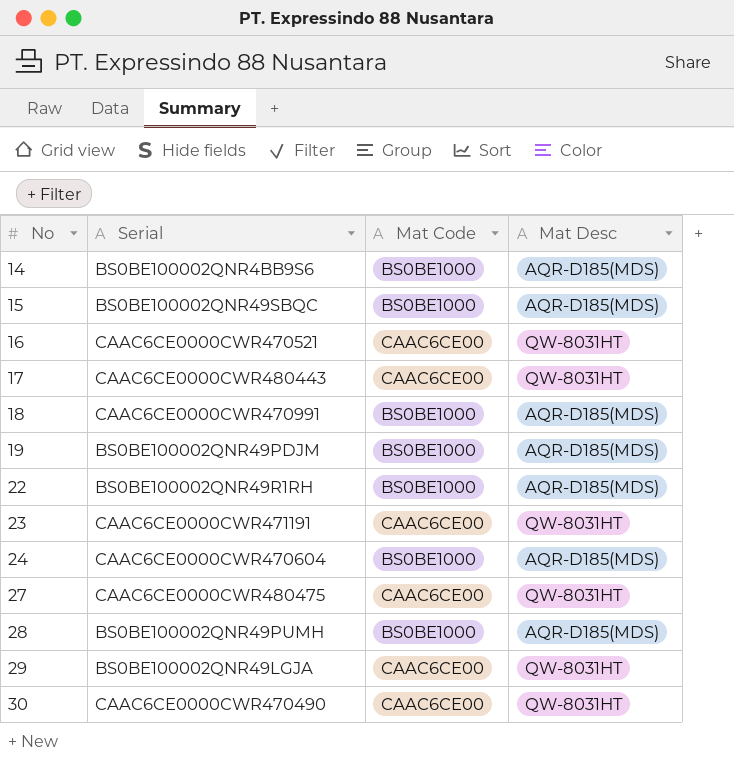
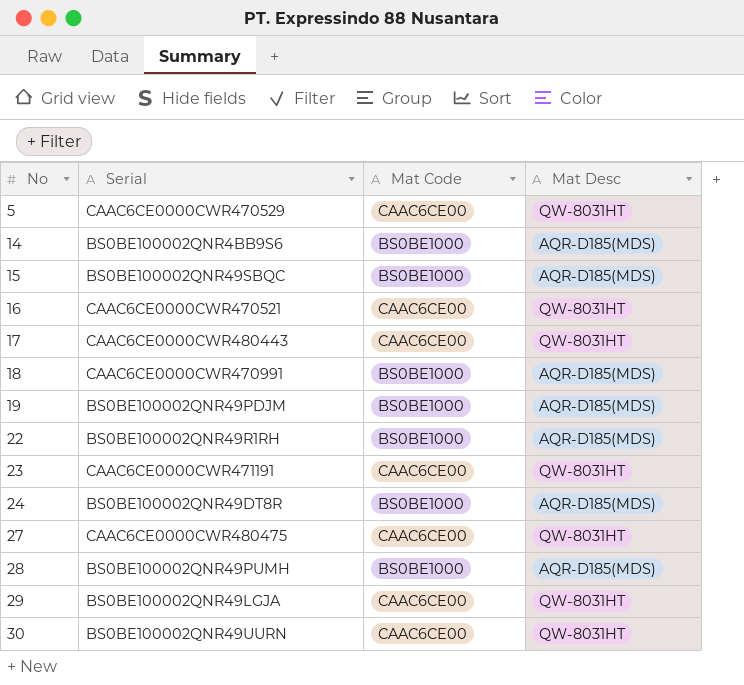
row 5: none -> CAAC6CE0000CWR470529 | CAAC6CE00 | QW-8031HT
24 | Serial: CAAC6CE0000CWR470604 -> BS0BE100002QNR49DT8R
30 | Serial: CAAC6CE0000CWR470490 -> BS0BE100002QNR49UURN

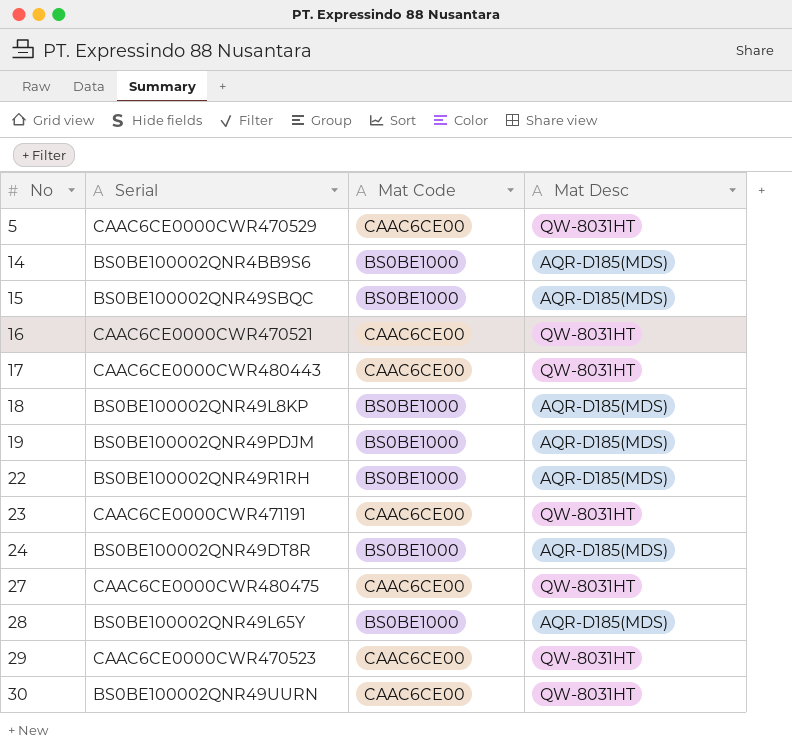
18 | Serial: CAAC6CE0000CWR470991 -> BS0BE100002QNR49L8KP
28 | Serial: BS0BE100002QNR49PUMH -> BS0BE100002QNR49L65Y
29 | Serial: BS0BE100002QNR49LGJA -> CAAC6CE0000CWR470523

